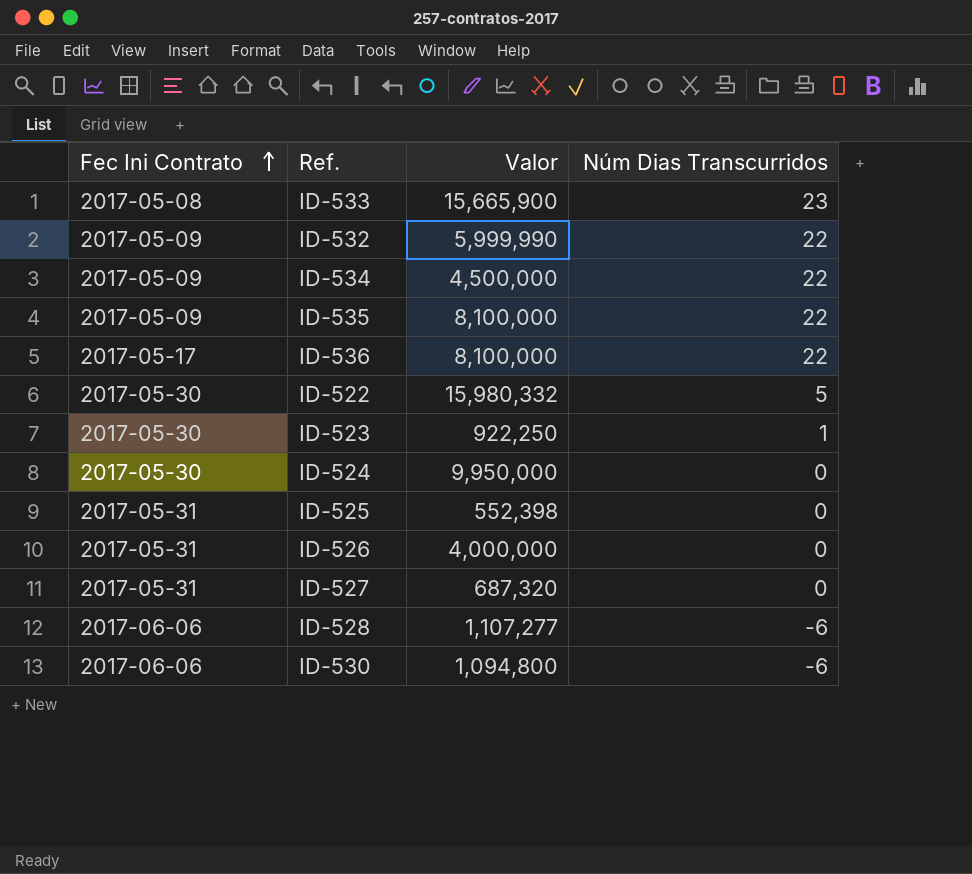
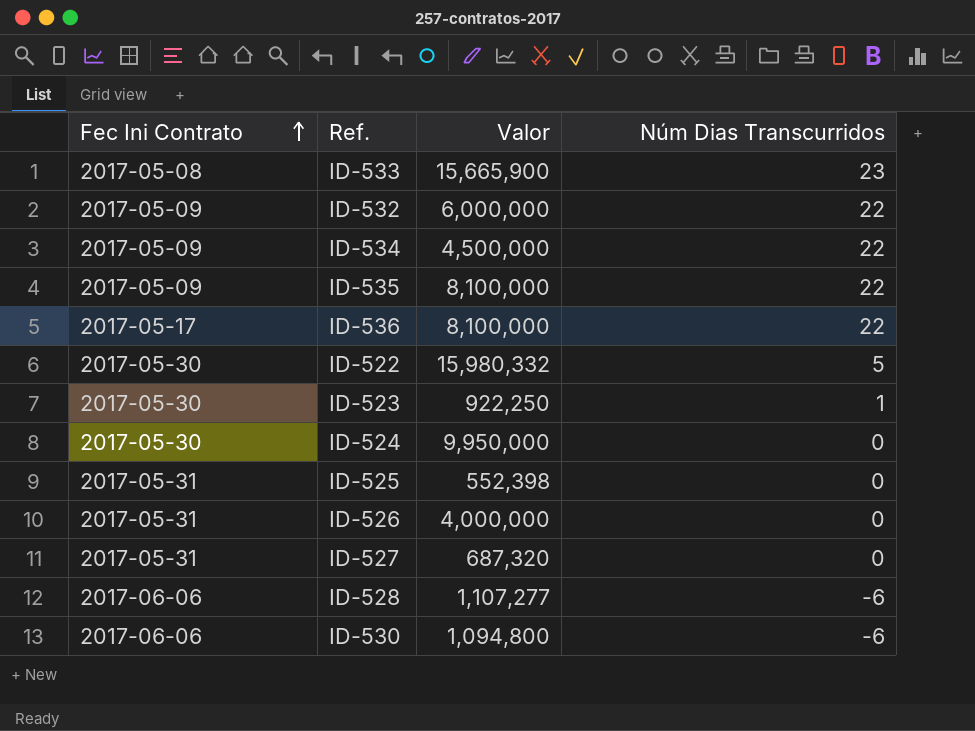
ID-532 | Valor: 5,999,990 -> 6,000,000

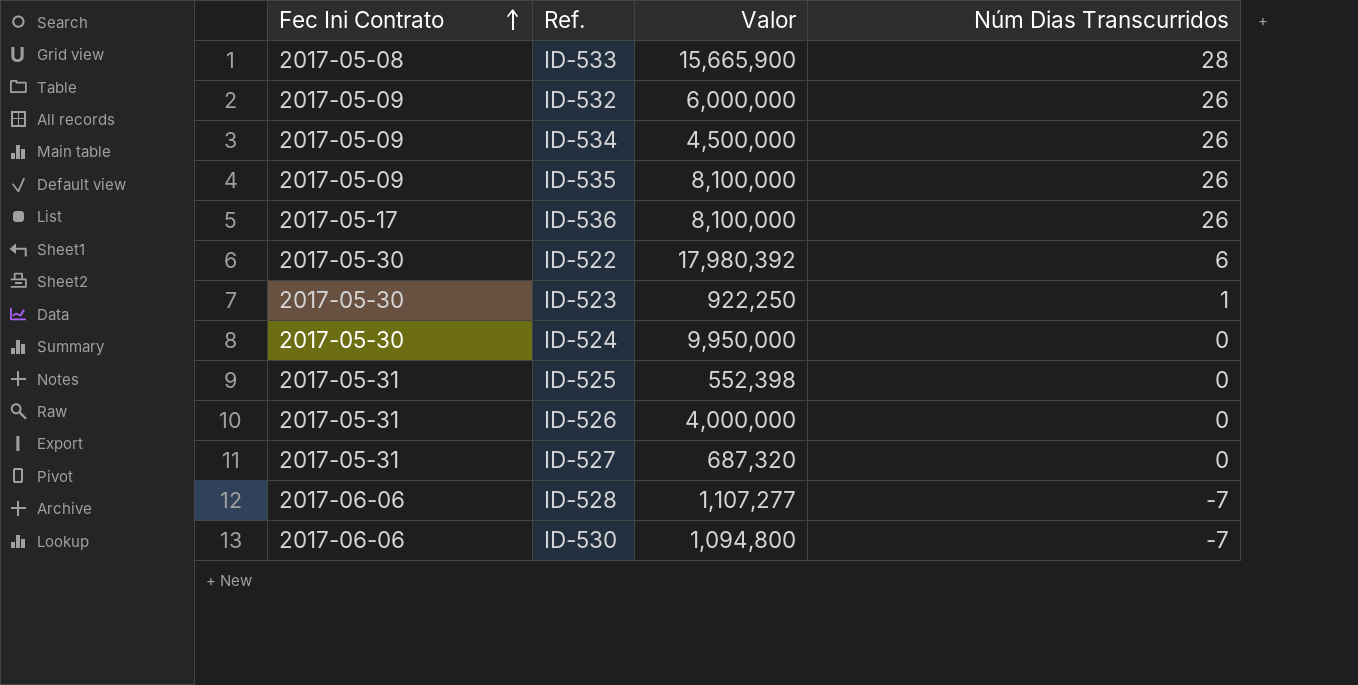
ID-533 | Núm Dias Transcurridos: 23 -> 28
ID-532 | Núm Dias Transcurridos: 22 -> 26
ID-534 | Núm Dias Transcurridos: 22 -> 26
ID-535 | Núm Dias Transcurridos: 22 -> 26
ID-536 | Núm Dias Transcurridos: 22 -> 26
ID-522 | Valor: 15,980,332 -> 17,980,392
ID-522 | Núm Dias Transcurridos: 5 -> 6
ID-528 | Núm Dias Transcurridos: -6 -> -7
ID-530 | Núm Dias Transcurridos: -6 -> -7

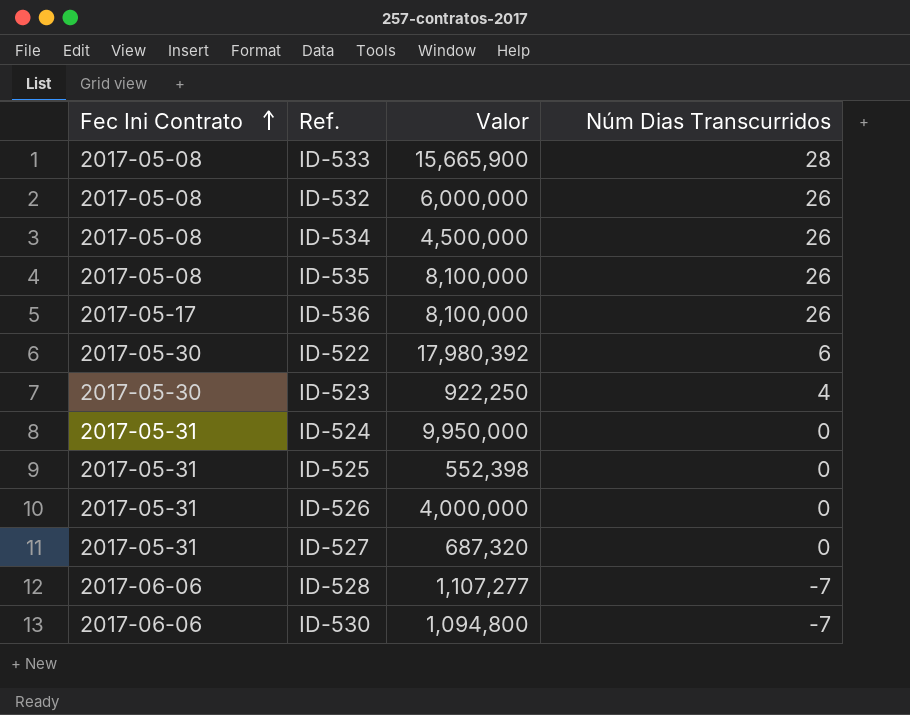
ID-532 | Fec Ini Contrato: 2017-05-09 -> 2017-05-08
ID-534 | Fec Ini Contrato: 2017-05-09 -> 2017-05-08
ID-535 | Fec Ini Contrato: 2017-05-09 -> 2017-05-08
ID-523 | Núm Dias Transcurridos: 1 -> 4
ID-524 | Fec Ini Contrato: 2017-05-30 -> 2017-05-31

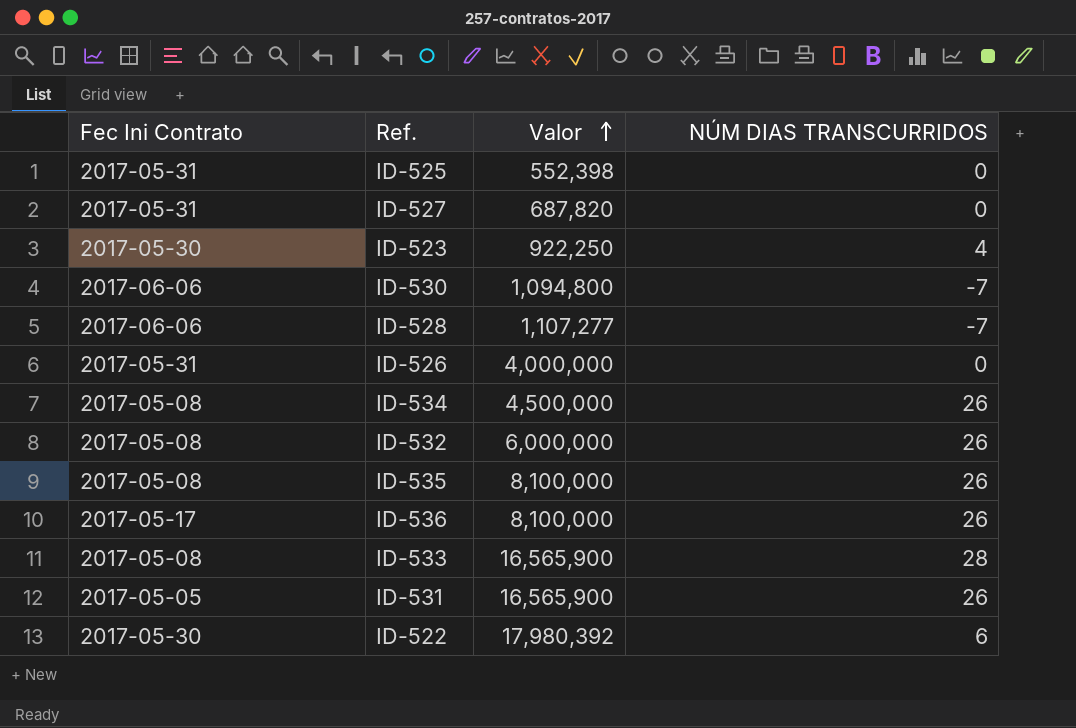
row order: Fec Ini Contrato ascending -> Valor ascending
column name: Núm Dias Transcurridos -> NÚM DIAS TRANSCURRIDOS
row ID-524: 2017-05-31 | 9,950,000 | 0 -> none
ID-527 | Valor: 687,320 -> 687,820
ID-533 | Valor: 15,665,900 -> 16,565,900
row ID-531: none -> 2017-05-05 | 16,565,900 | 26

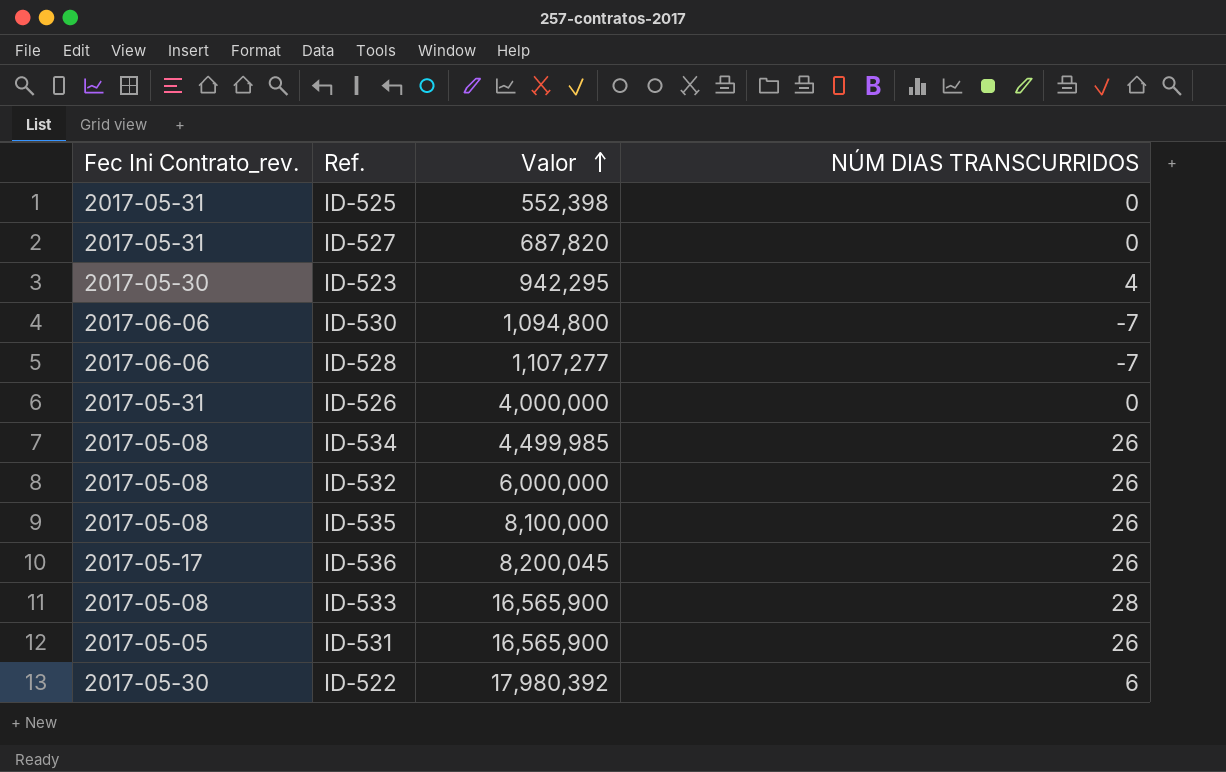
column name: Fec Ini Contrato -> Fec Ini Contrato_rev.
ID-523 | Valor: 922,250 -> 942,295
ID-534 | Valor: 4,500,000 -> 4,499,985
ID-536 | Valor: 8,100,000 -> 8,200,045

